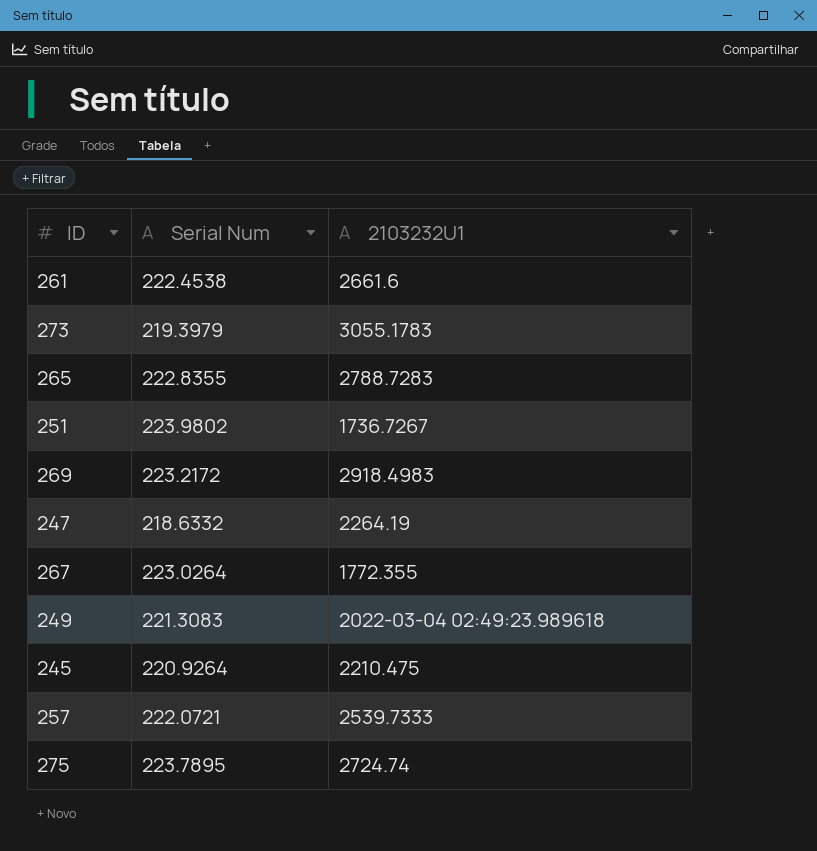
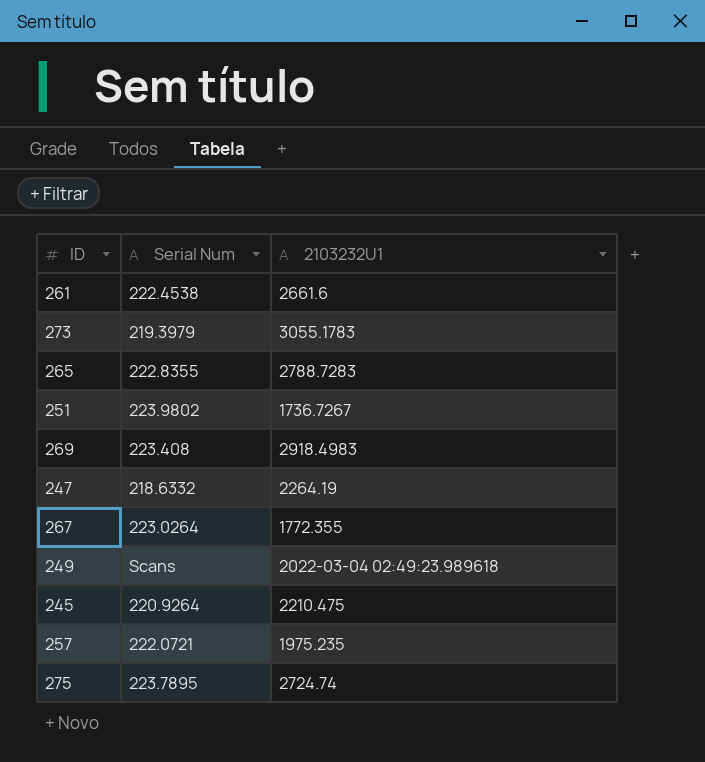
269 | Serial Num: 223.2172 -> 223.408
249 | Serial Num: 221.3083 -> Scans
257 | 2103232U1: 2539.7333 -> 1975.235

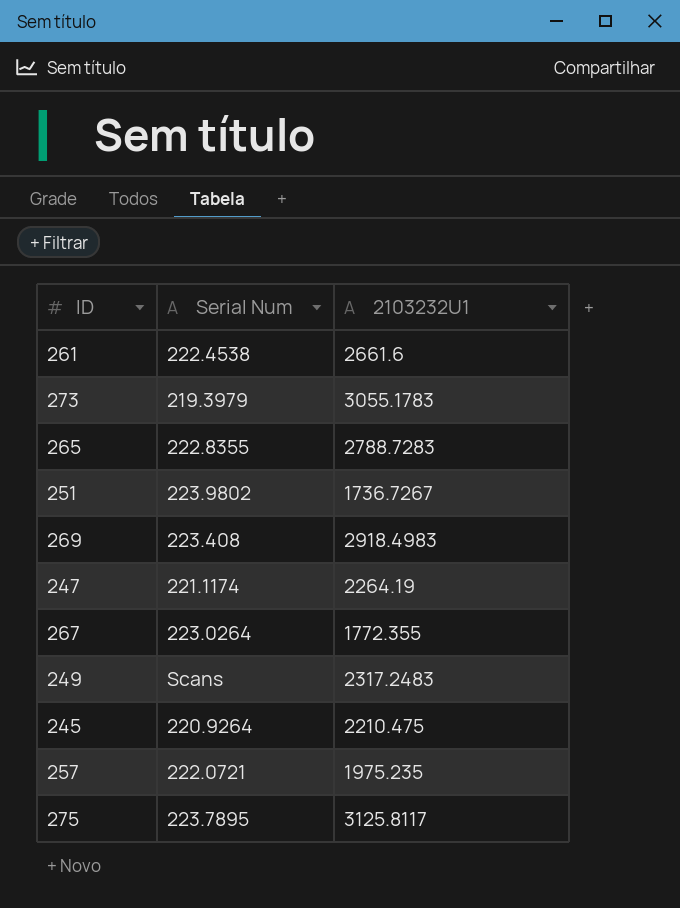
247 | Serial Num: 218.6332 -> 221.1174
249 | 2103232U1: 2022-03-04 02:49:23.989618 -> 2317.2483
275 | 2103232U1: 2724.74 -> 3125.8117

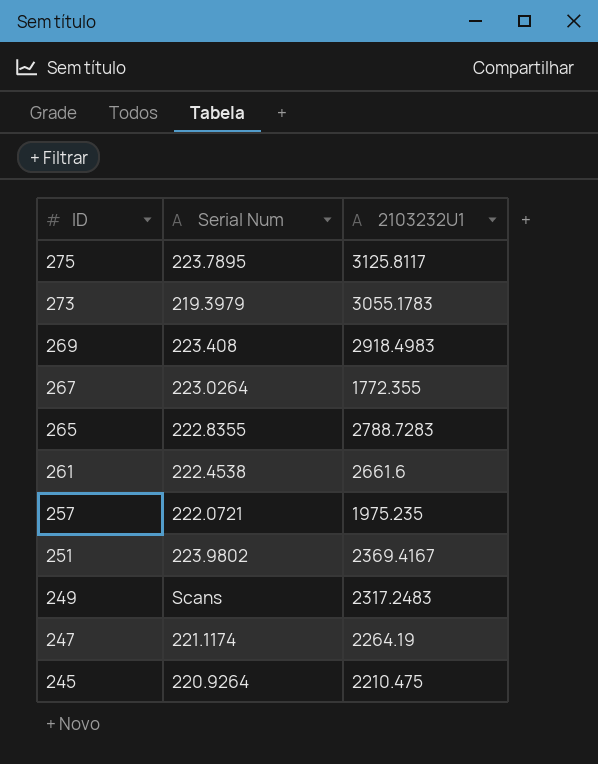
row order: none -> ID descending
251 | 2103232U1: 1736.7267 -> 2369.4167

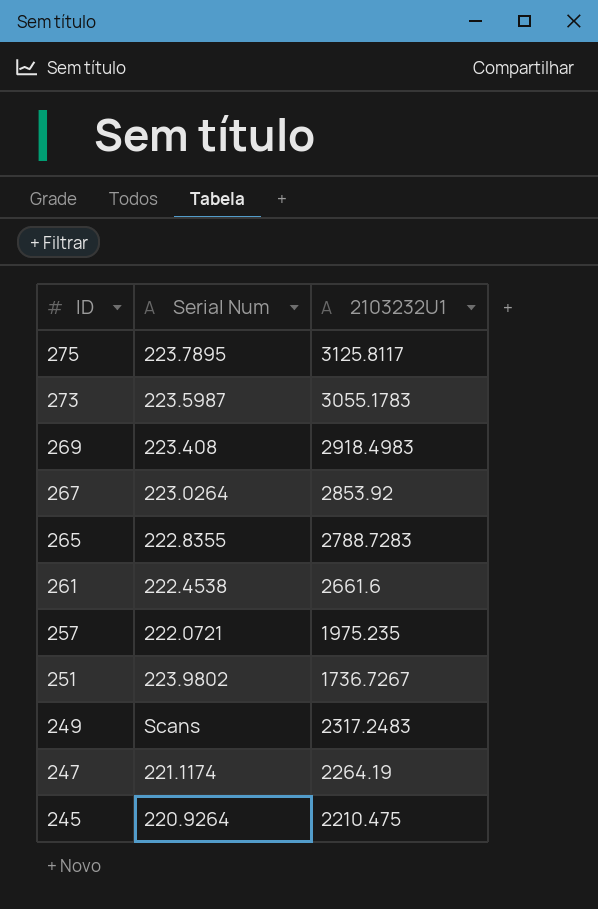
273 | Serial Num: 219.3979 -> 223.5987
267 | 2103232U1: 1772.355 -> 2853.92
251 | 2103232U1: 2369.4167 -> 1736.7267

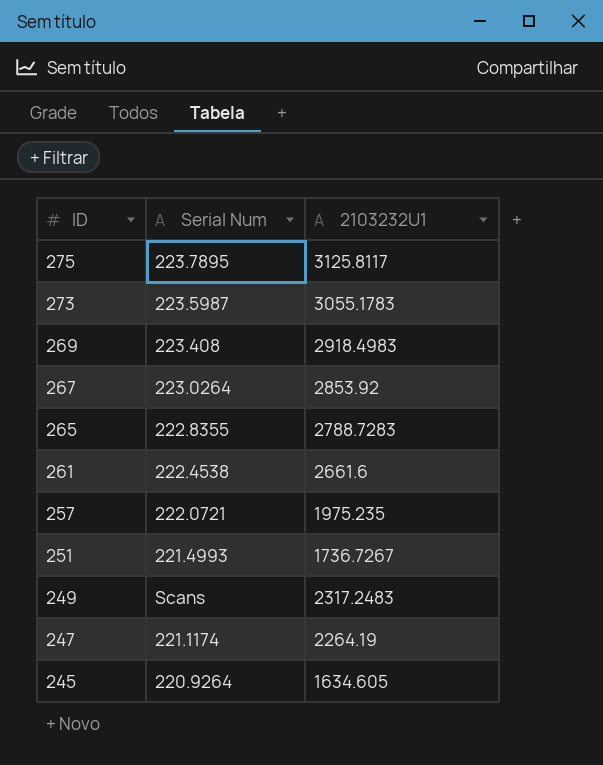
251 | Serial Num: 223.9802 -> 221.4993
245 | 2103232U1: 2210.475 -> 1634.605

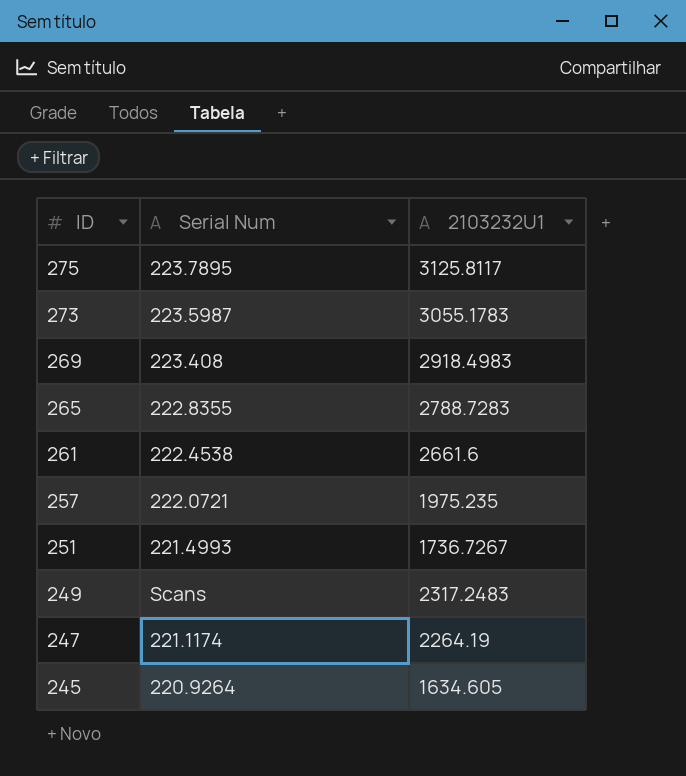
row 267: 223.0264 | 2853.92 -> none

